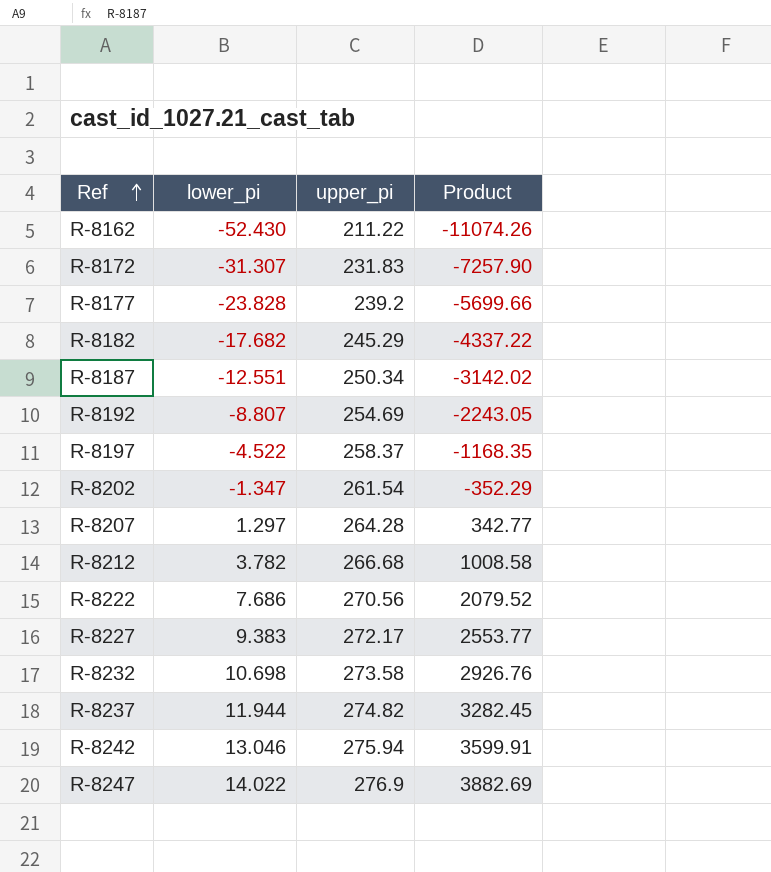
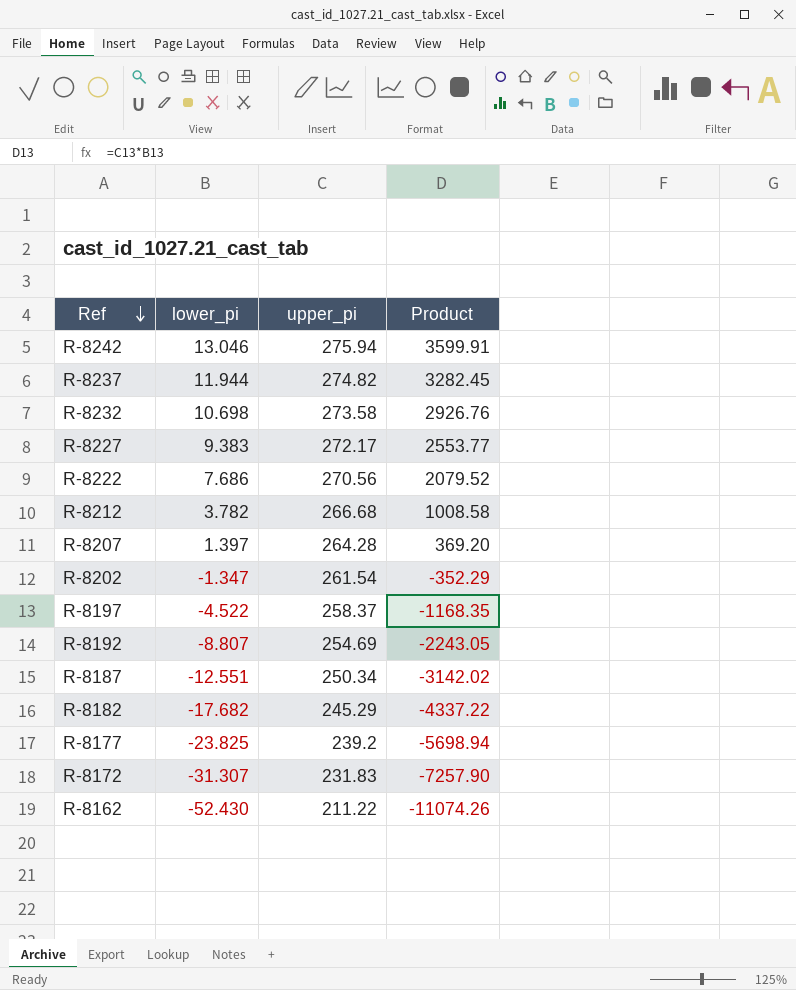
row order: Ref ascending -> Ref descending
row R-8247: 14.022 | 276.9 | 3882.69 -> none
R-8207 | lower_pi: 1.297 -> 1.397
R-8207 | Product: 342.77 -> 369.20
R-8177 | lower_pi: -23.828 -> -23.825
R-8177 | Product: -5699.66 -> -5698.94

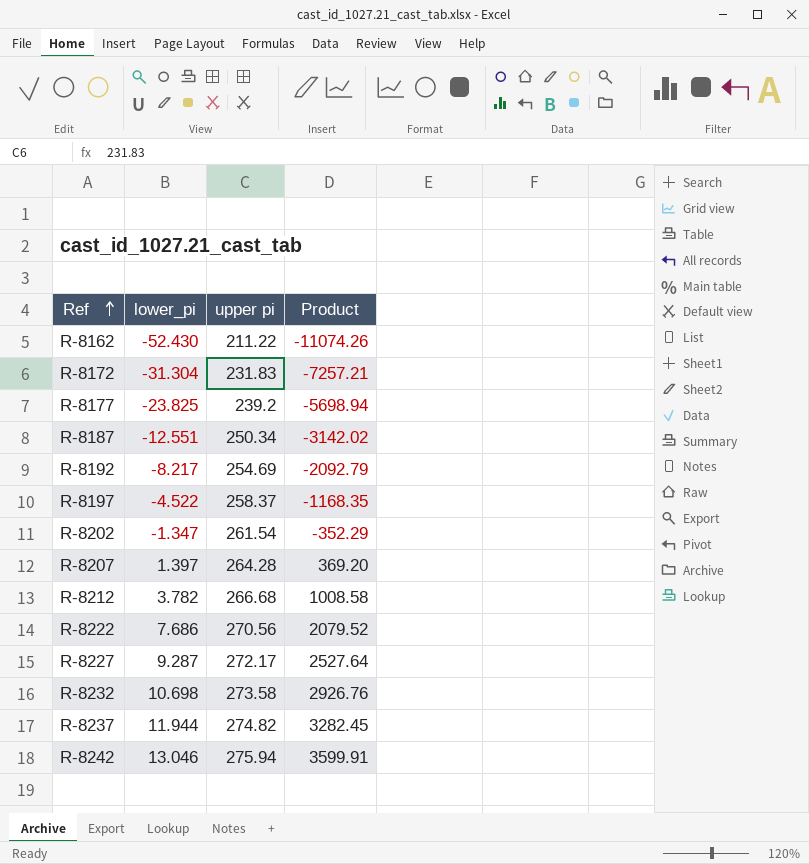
row order: Ref descending -> Ref ascending
column name: upper_pi -> upper pi
row R-8182: -17.682 | 245.29 | -4337.22 -> none
R-8172 | lower_pi: -31.307 -> -31.304
R-8172 | Product: -7257.90 -> -7257.21
R-8192 | lower_pi: -8.807 -> -8.217
R-8192 | Product: -2243.05 -> -2092.79
R-8227 | lower_pi: 9.383 -> 9.287
R-8227 | Product: 2553.77 -> 2527.64

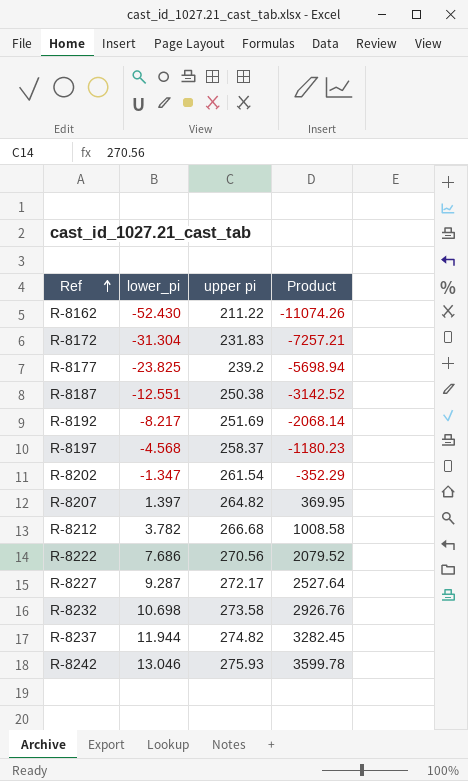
R-8187 | upper pi: 250.34 -> 250.38
R-8187 | Product: -3142.02 -> -3142.52
R-8192 | upper pi: 254.69 -> 251.69
R-8192 | Product: -2092.79 -> -2068.14
R-8197 | lower_pi: -4.522 -> -4.568
R-8197 | Product: -1168.35 -> -1180.23
R-8207 | upper pi: 264.28 -> 264.82
R-8207 | Product: 369.20 -> 369.95
R-8242 | upper pi: 275.94 -> 275.93
R-8242 | Product: 3599.91 -> 3599.78

